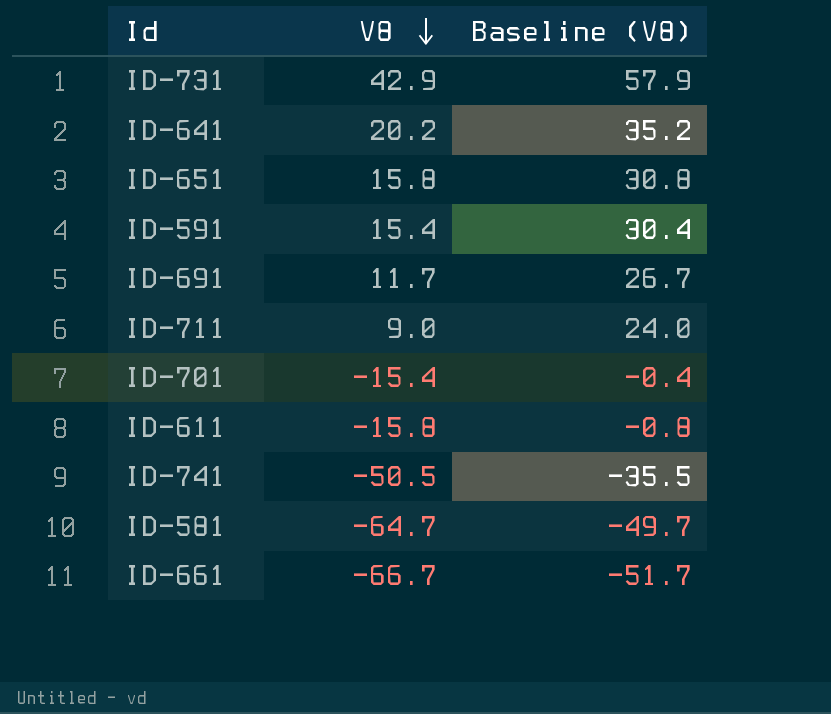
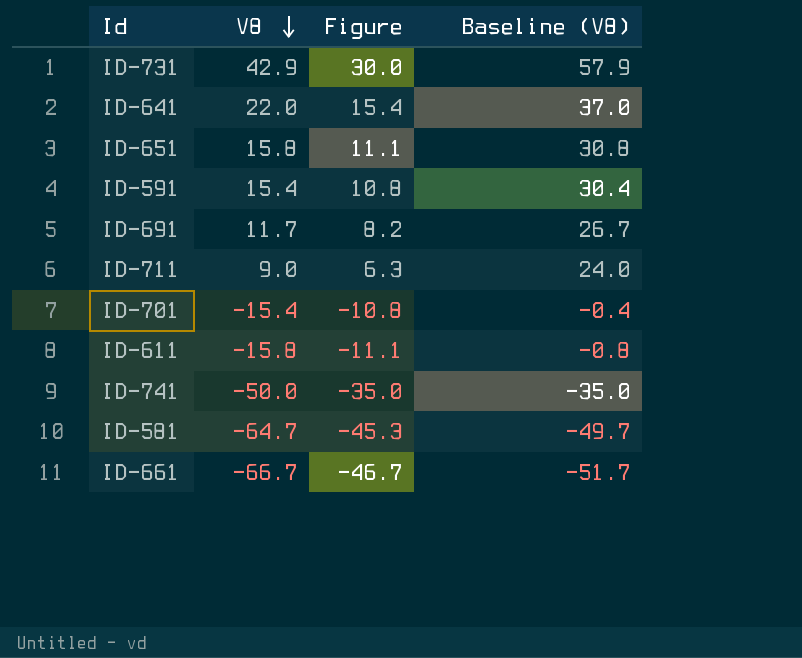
column Figure | formula: none -> [V8] * 0.7
ID-641 | V8: 20.2 -> 22.0
ID-641 | Baseline (V8): 35.2 -> 37.0
ID-741 | V8: -50.5 -> -50.0
ID-741 | Baseline (V8): -35.5 -> -35.0

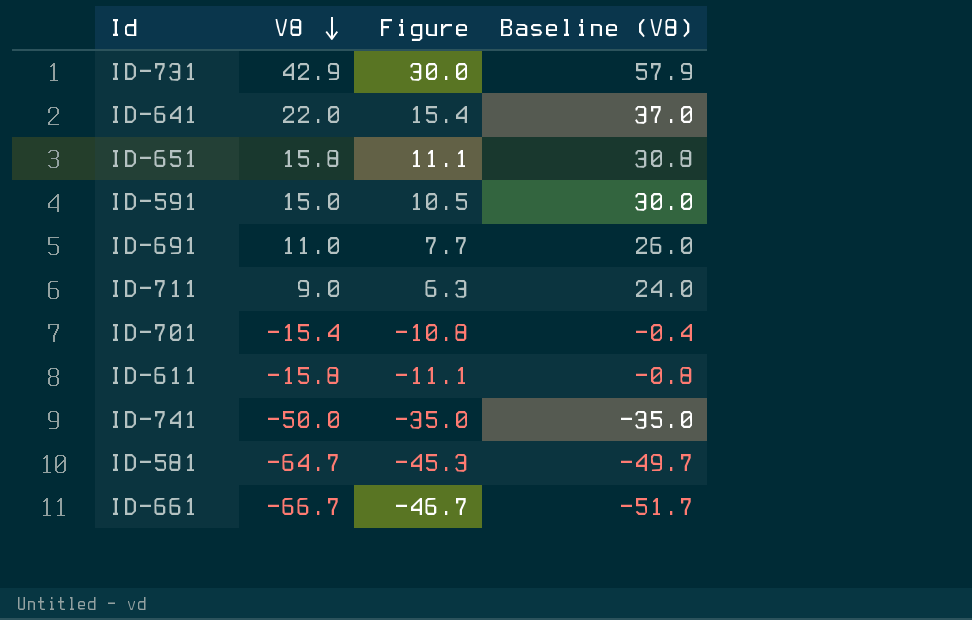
ID-591 | V8: 15.4 -> 15.0
ID-591 | Figure: 10.8 -> 10.5
ID-591 | Baseline (V8): 30.4 -> 30.0
ID-691 | V8: 11.7 -> 11.0
ID-691 | Figure: 8.2 -> 7.7
ID-691 | Baseline (V8): 26.7 -> 26.0

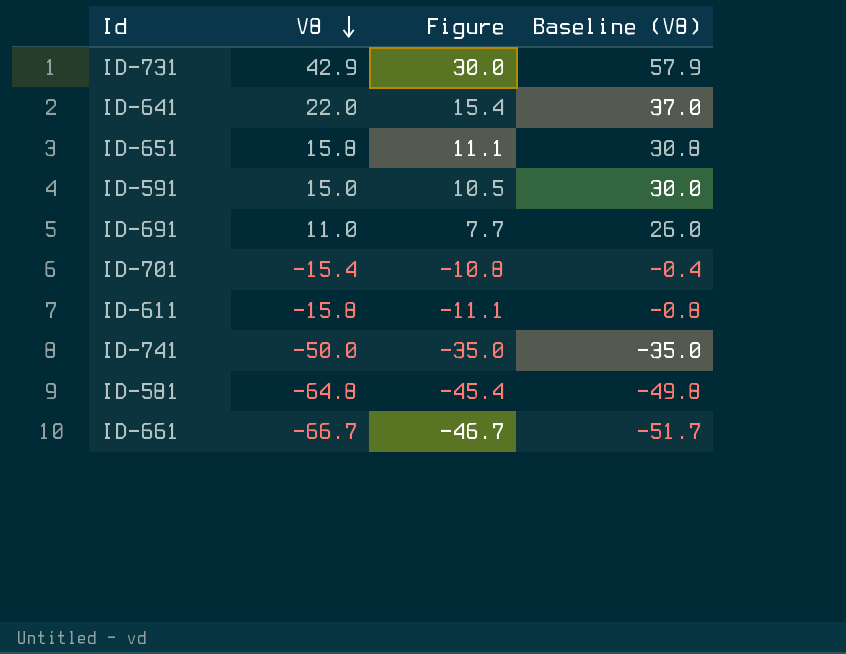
row ID-711: 9.0 | 6.3 | 24.0 -> none
ID-581 | V8: -64.7 -> -64.8
ID-581 | Figure: -45.3 -> -45.4
ID-581 | Baseline (V8): -49.7 -> -49.8

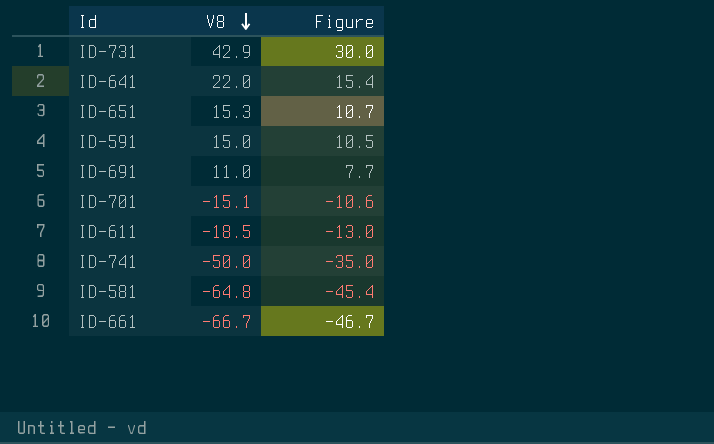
column Baseline (V8) | formula: [V8] + 15 -> none
ID-651 | V8: 15.8 -> 15.3
ID-651 | Figure: 11.1 -> 10.7
ID-701 | V8: -15.4 -> -15.1
ID-701 | Figure: -10.8 -> -10.6
ID-611 | V8: -15.8 -> -18.5
ID-611 | Figure: -11.1 -> -13.0

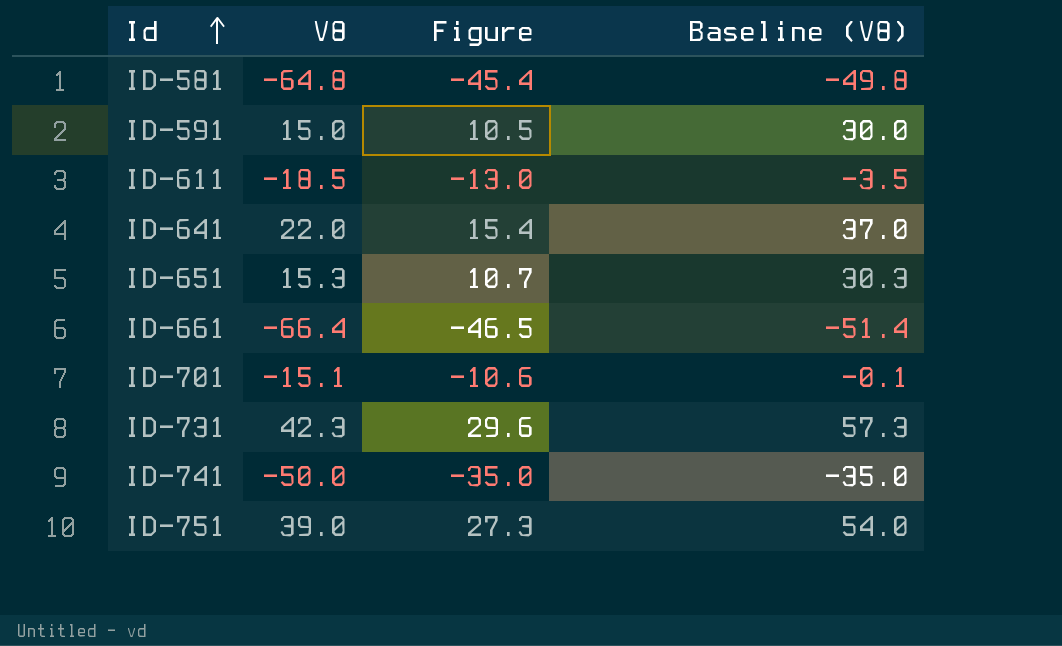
row order: V8 descending -> Id ascending
column Baseline (V8) | formula: none -> [V8] + 15
row ID-691: 11.0 | 7.7 -> none
ID-661 | V8: -66.7 -> -66.4
ID-661 | Figure: -46.7 -> -46.5
ID-731 | V8: 42.9 -> 42.3
ID-731 | Figure: 30.0 -> 29.6
row ID-751: none -> 39.0 | 27.3 | 54.0

